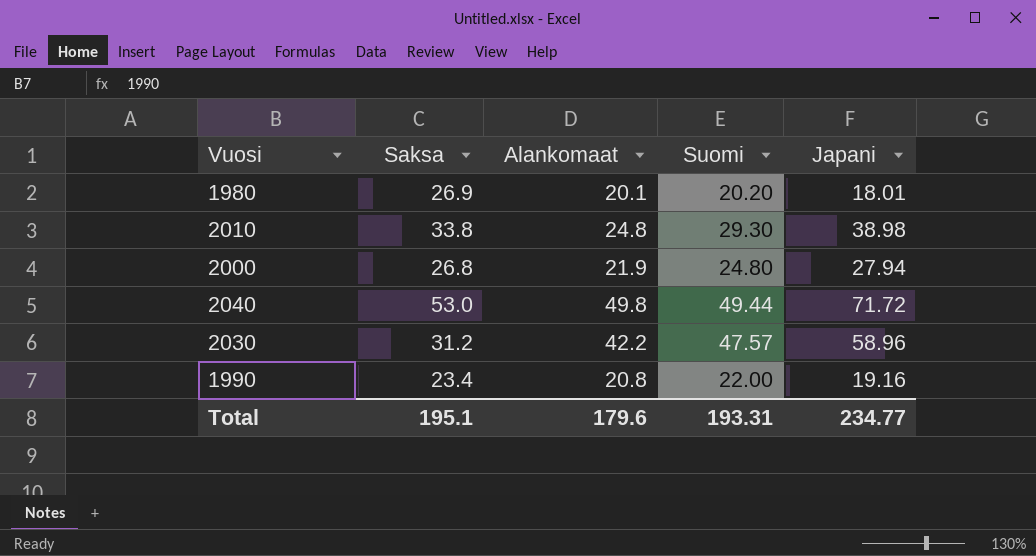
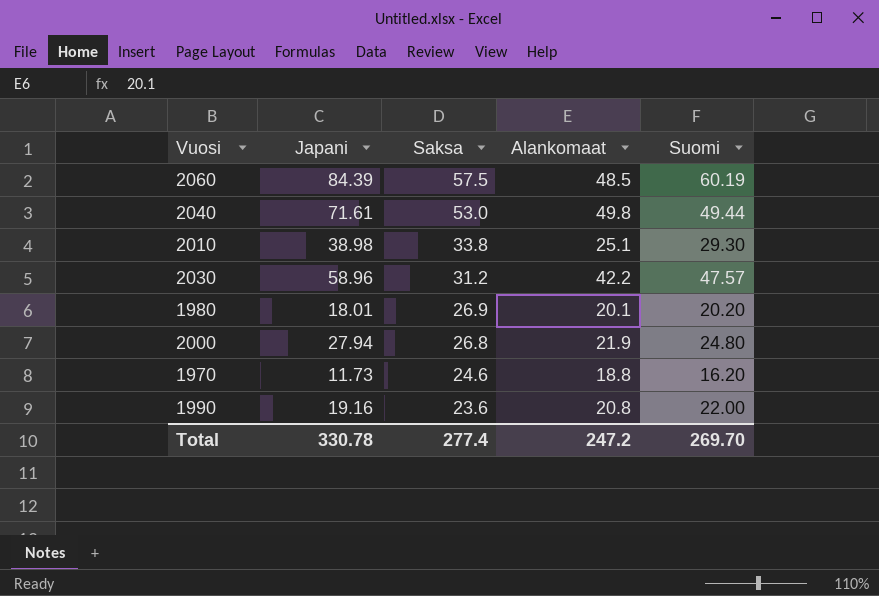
row order: none -> Saksa descending
column Japani | position: 5 -> 2
row 2060: none -> 84.39 | 57.5 | 48.5 | 60.19
2040 | Japani: 71.72 -> 71.61
2010 | Alankomaat: 24.8 -> 25.1
row 1970: none -> 11.73 | 24.6 | 18.8 | 16.20
1990 | Saksa: 23.4 -> 23.6
Total | Japani: 234.77 -> 330.78
Total | Saksa: 195.1 -> 277.4
Total | Alankomaat: 179.6 -> 247.2
Total | Suomi: 193.31 -> 269.70

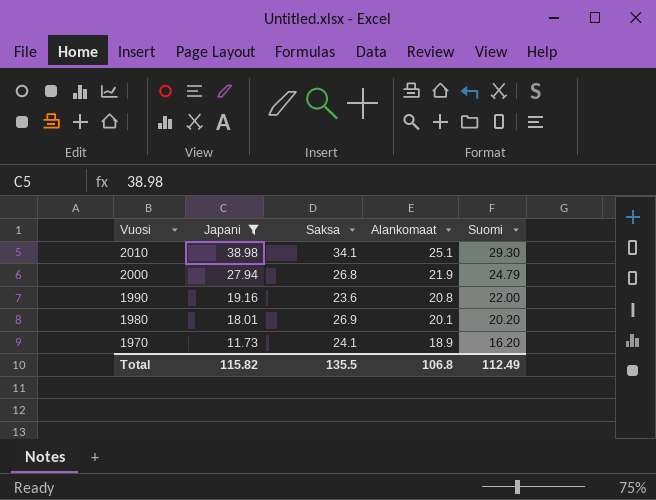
filter: none -> Japani <= 38.98
row order: Saksa descending -> Vuosi descending
2010 | Saksa: 33.8 -> 34.1
2000 | Suomi: 24.80 -> 24.79
1970 | Saksa: 24.6 -> 24.1
1970 | Alankomaat: 18.8 -> 18.9
Total | Japani: 330.78 -> 115.82
Total | Saksa: 277.4 -> 135.5
Total | Alankomaat: 247.2 -> 106.8
Total | Suomi: 269.70 -> 112.49

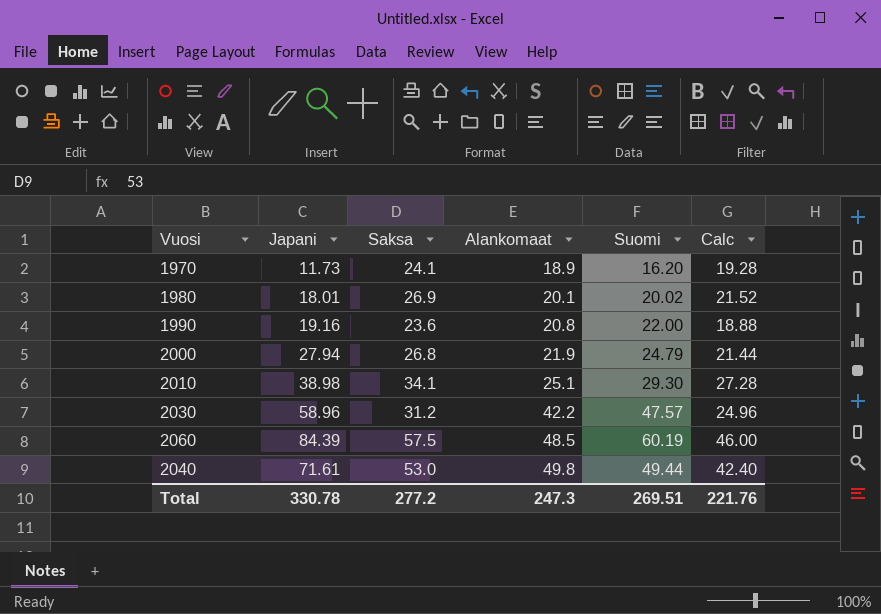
filter: Japani <= 38.98 -> none
row order: Vuosi descending -> Alankomaat ascending
column Calc | formula: none -> [Saksa] * 0.8
1980 | Suomi: 20.20 -> 20.02
Total | Japani: 115.82 -> 330.78
Total | Saksa: 135.5 -> 277.2
Total | Alankomaat: 106.8 -> 247.3
Total | Suomi: 112.49 -> 269.51

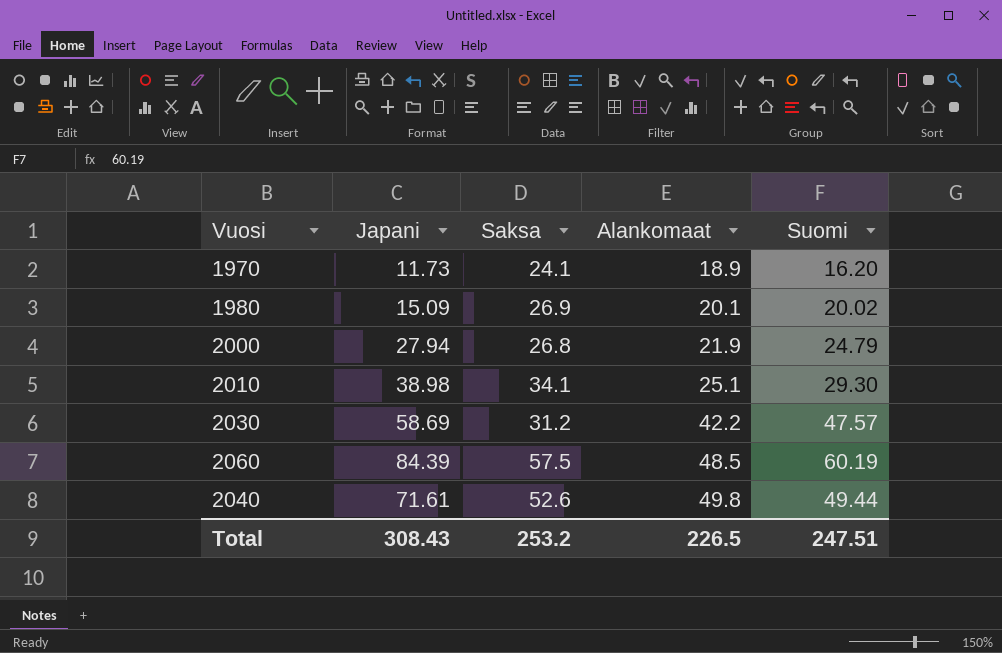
column Calc | formula: [Saksa] * 0.8 -> none
row 1990: 19.16 | 23.6 | 20.8 | 22.00 | 18.88 -> none
1980 | Japani: 18.01 -> 15.09
2030 | Japani: 58.96 -> 58.69
2040 | Saksa: 53.0 -> 52.6
Total | Japani: 330.78 -> 308.43
Total | Saksa: 277.2 -> 253.2
Total | Alankomaat: 247.3 -> 226.5
Total | Suomi: 269.51 -> 247.51

